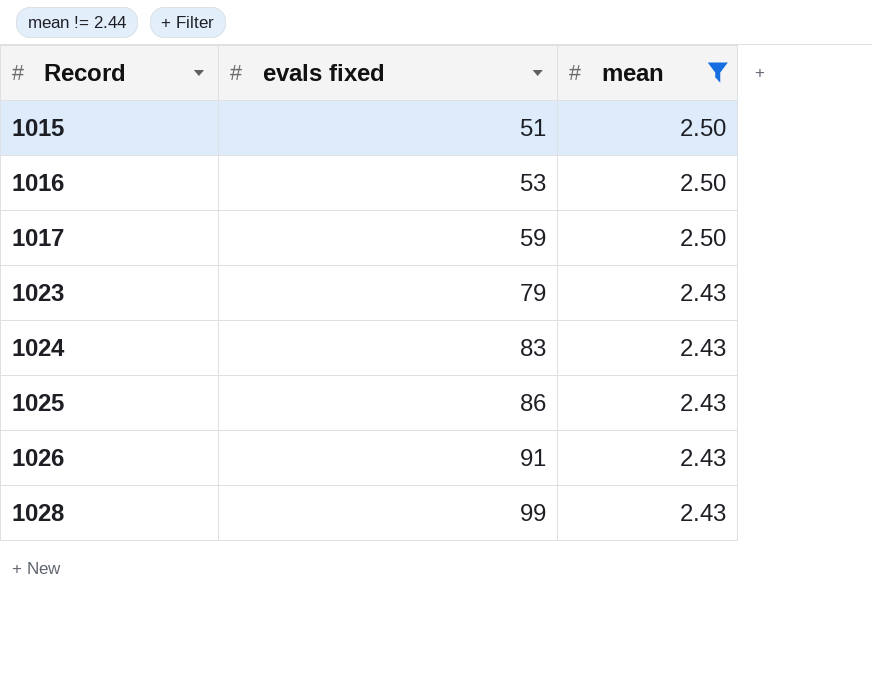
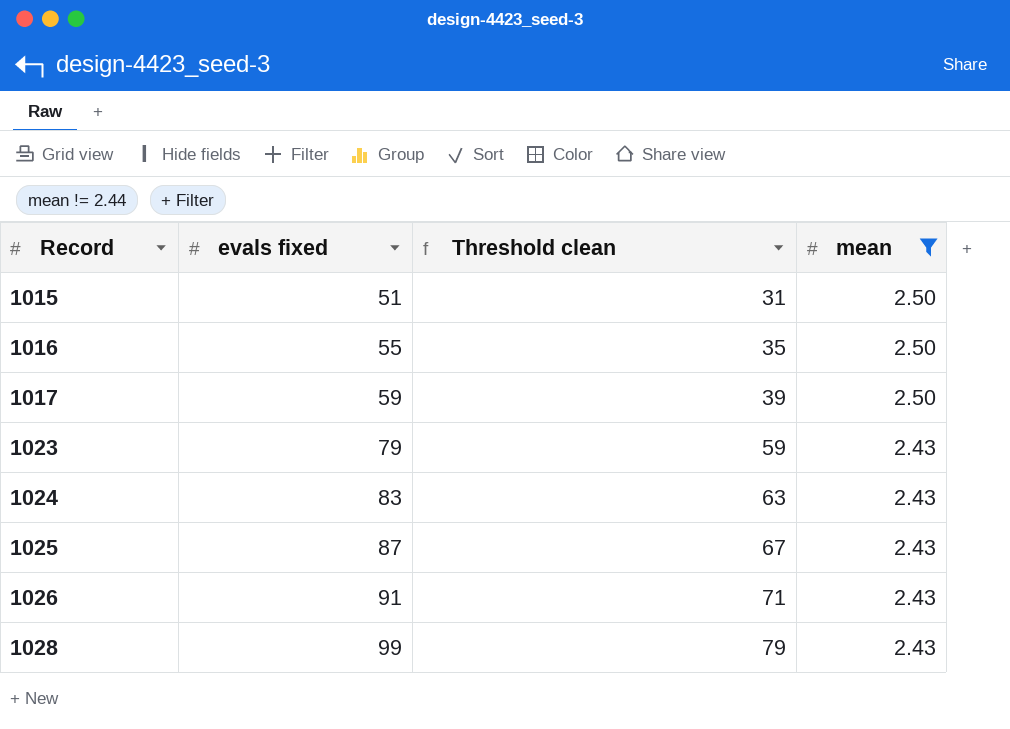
column Threshold clean | formula: none -> [evals fixed] - 20
1016 | evals fixed: 53 -> 55
1025 | evals fixed: 86 -> 87

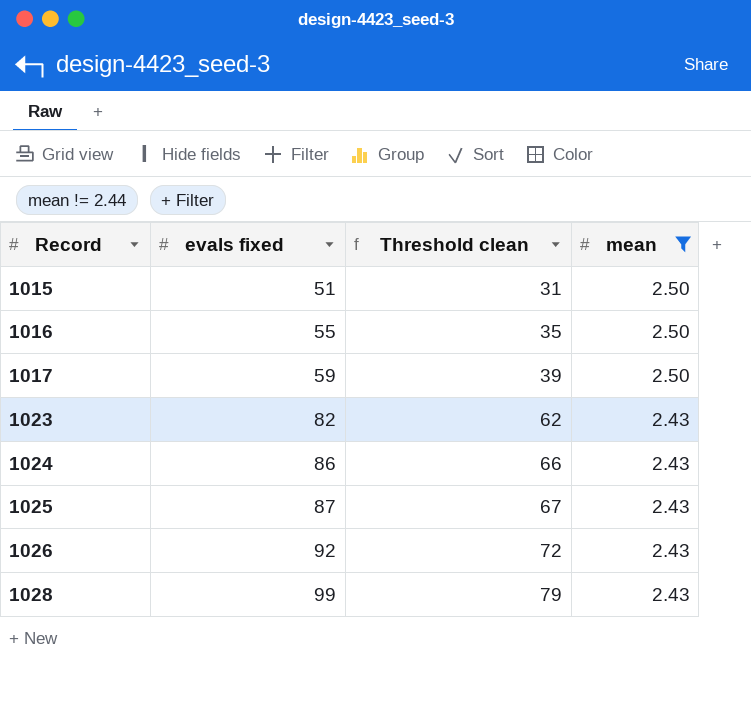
1023 | evals fixed: 79 -> 82
1023 | Threshold clean: 59 -> 62
1024 | evals fixed: 83 -> 86
1024 | Threshold clean: 63 -> 66
1026 | evals fixed: 91 -> 92
1026 | Threshold clean: 71 -> 72

